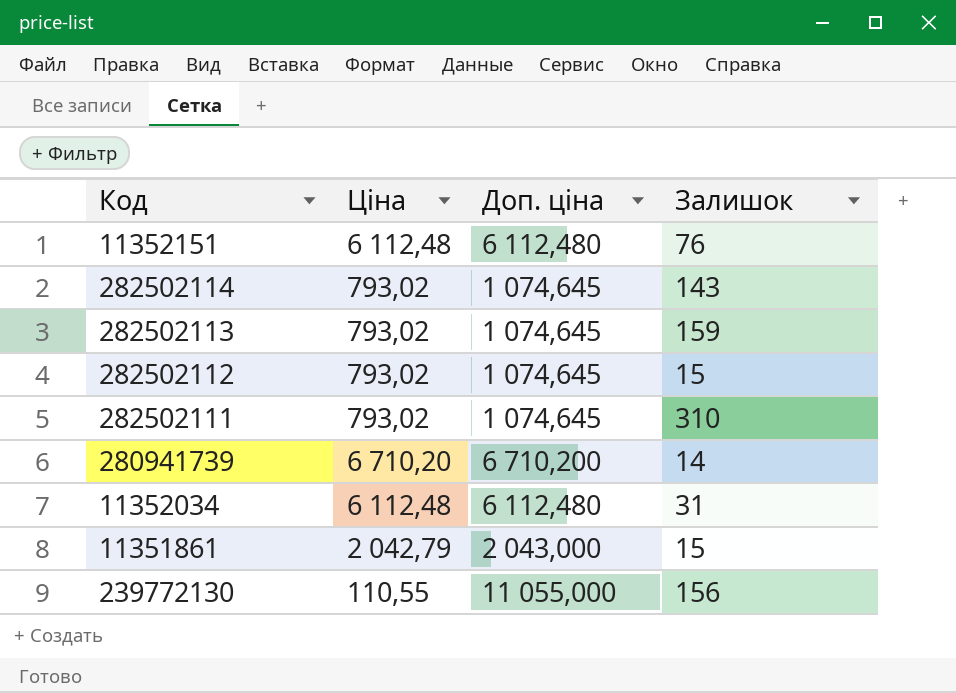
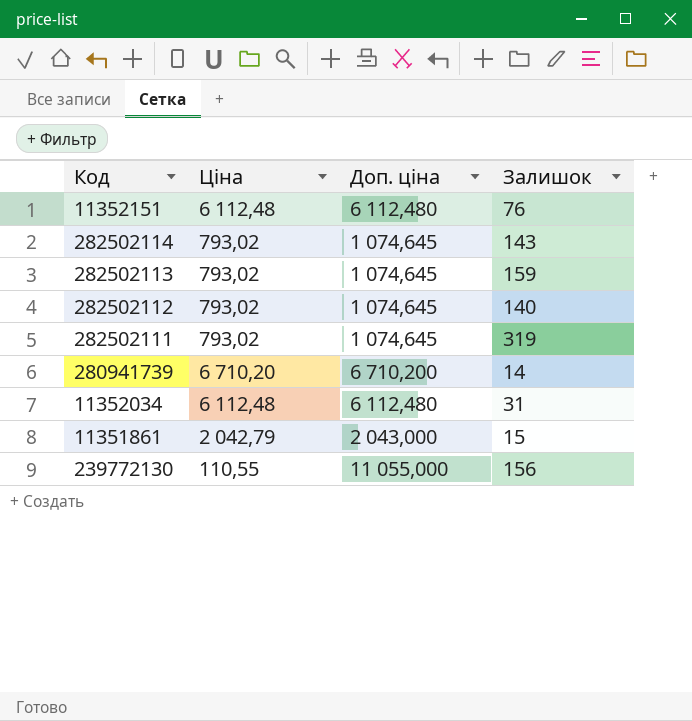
282502112 | Залишок: 15 -> 140
282502111 | Залишок: 310 -> 319

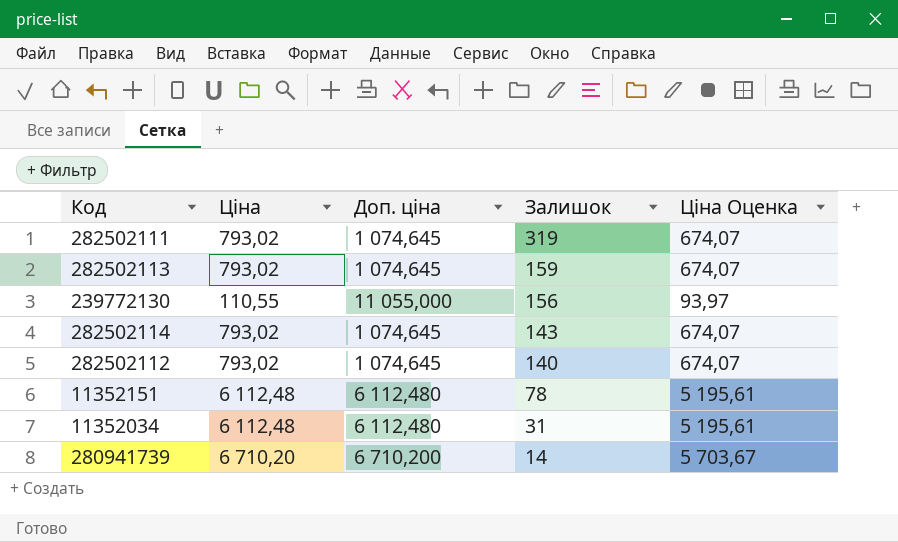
row order: none -> Залишок descending
column Ціна Оценка | formula: none -> [Ціна] * 0,85
row 11351861: 2 042,79 | 2 043,000 | 15 -> none
11352151 | Залишок: 76 -> 78

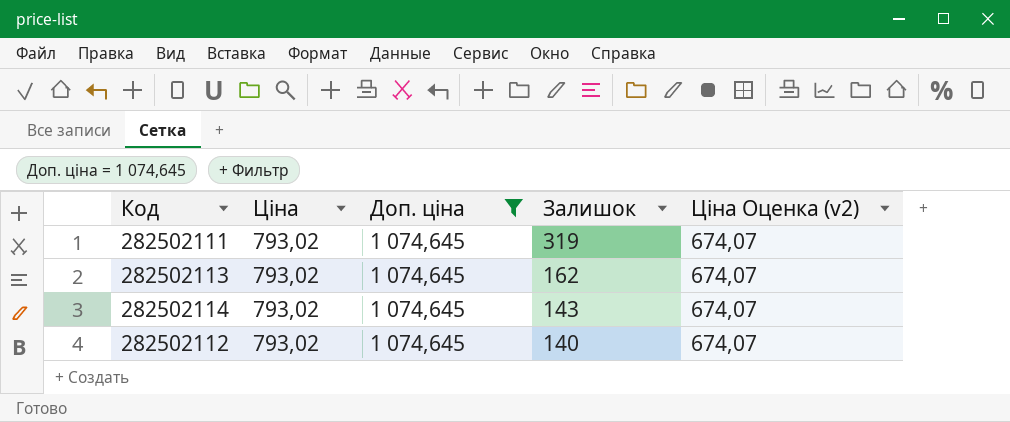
filter: none -> Доп. ціна = 1 074,645
column name: Ціна Оценка -> Ціна Оценка (v2)
282502113 | Залишок: 159 -> 162

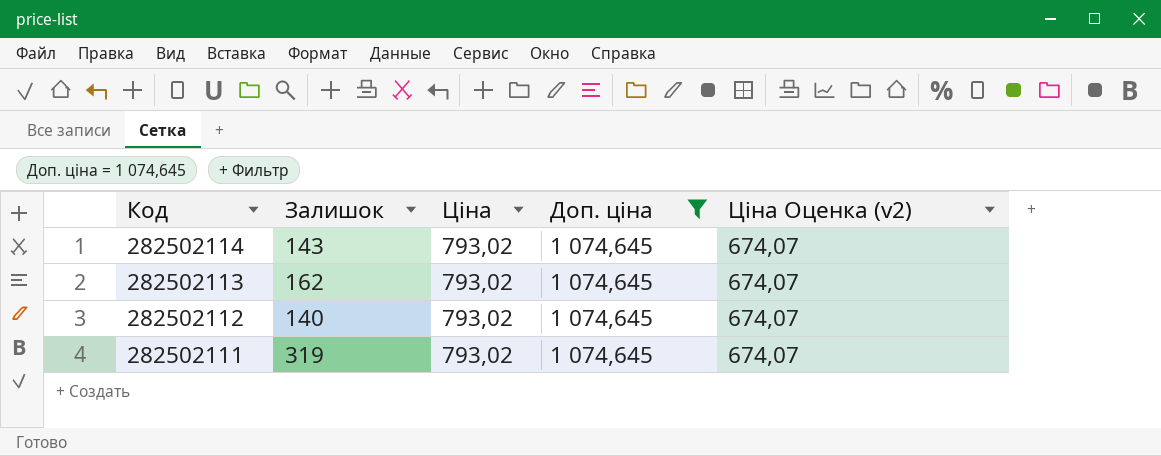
row order: Залишок descending -> Код descending
column Залишок | position: 4 -> 2

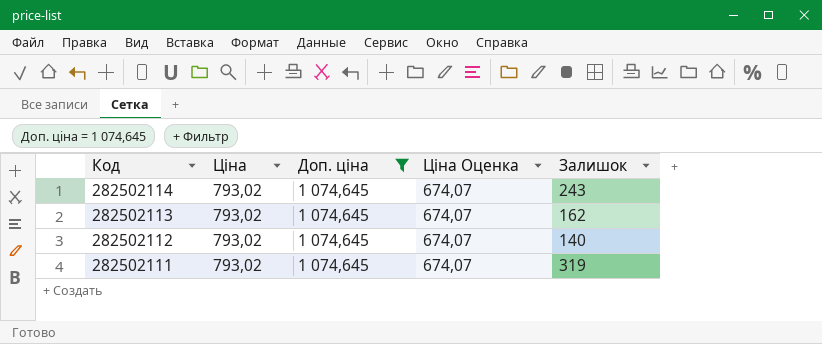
column name: Ціна Оценка (v2) -> Ціна Оценка
column Залишок | position: 2 -> 5
282502114 | Залишок: 143 -> 243

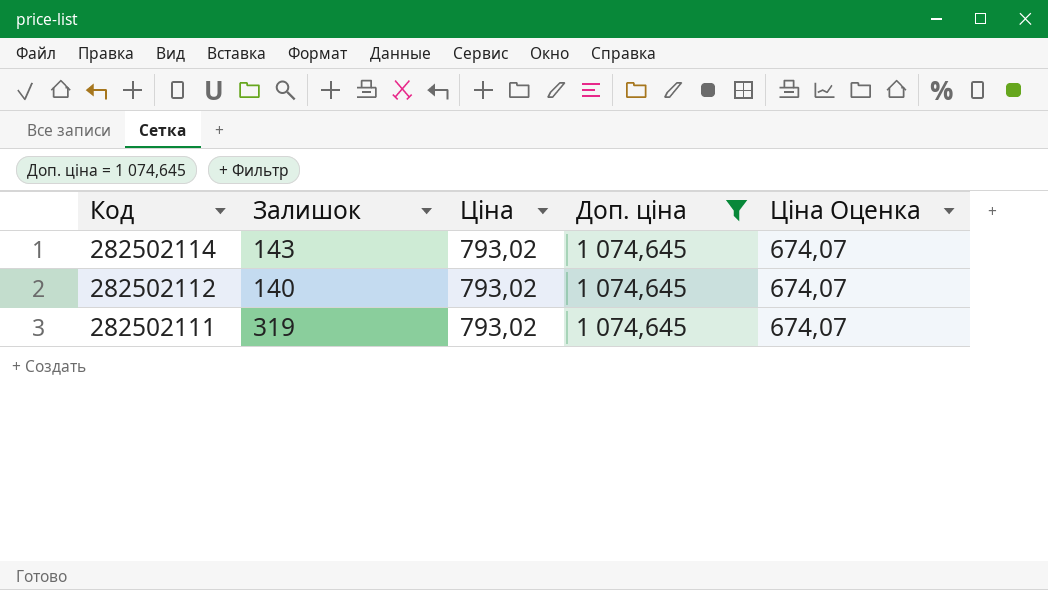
column Залишок | position: 5 -> 2
row 282502113: 793,02 | 1 074,645 | 674,07 | 162 -> none
282502114 | Залишок: 243 -> 143

